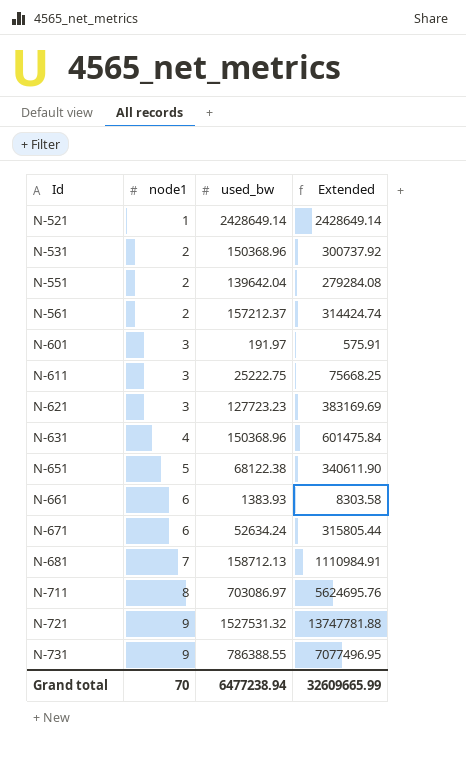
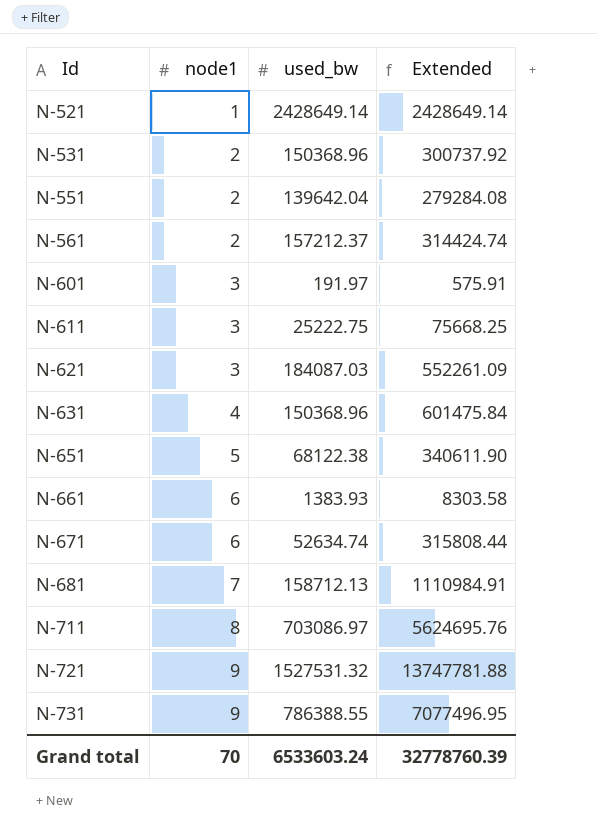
N-621 | used_bw: 127723.23 -> 184087.03
N-621 | Extended: 383169.69 -> 552261.09
N-671 | used_bw: 52634.24 -> 52634.74
N-671 | Extended: 315805.44 -> 315808.44
Grand total | used_bw: 6477238.94 -> 6533603.24
Grand total | Extended: 32609665.99 -> 32778760.39

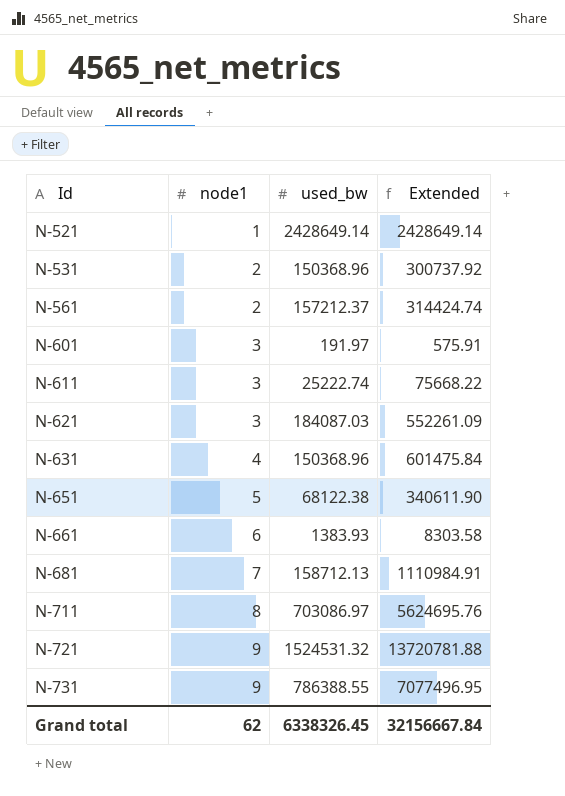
row N-551: 2 | 139642.04 | 279284.08 -> none
row N-671: 6 | 52634.74 | 315808.44 -> none
N-611 | used_bw: 25222.75 -> 25222.74
N-611 | Extended: 75668.25 -> 75668.22
N-721 | used_bw: 1527531.32 -> 1524531.32
N-721 | Extended: 13747781.88 -> 13720781.88
Grand total | node1: 70 -> 62
Grand total | used_bw: 6533603.24 -> 6338326.45
Grand total | Extended: 32778760.39 -> 32156667.84

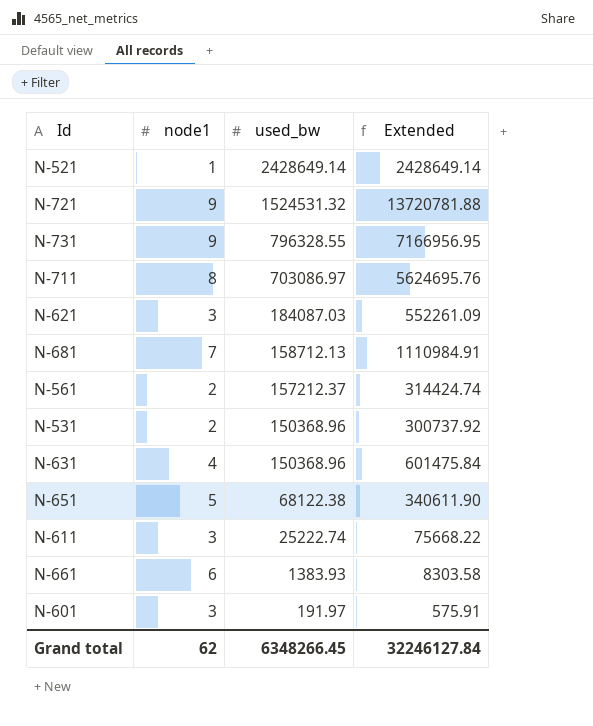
row order: Id ascending -> used_bw descending
N-731 | used_bw: 786388.55 -> 796328.55
N-731 | Extended: 7077496.95 -> 7166956.95
Grand total | used_bw: 6338326.45 -> 6348266.45
Grand total | Extended: 32156667.84 -> 32246127.84

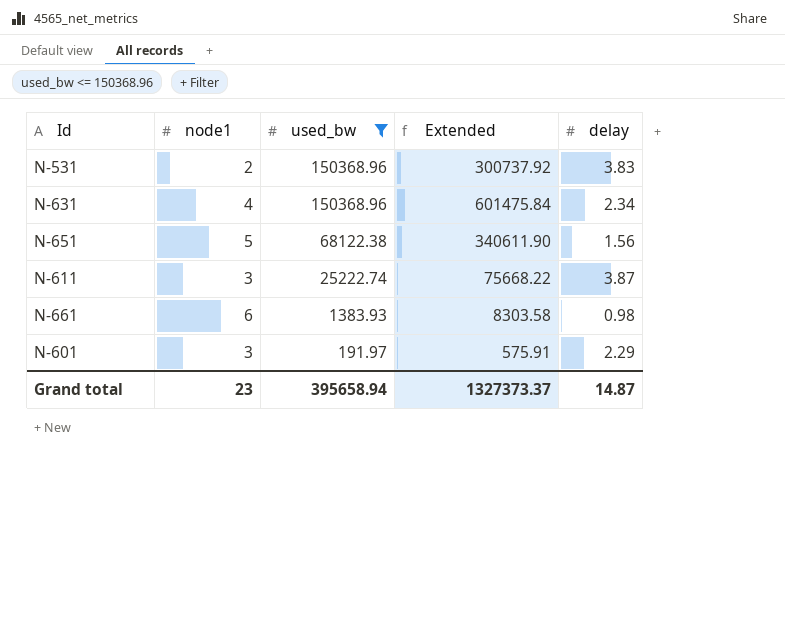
filter: none -> used_bw <= 150368.96
column delay | position: none -> 5
Grand total | node1: 62 -> 23
Grand total | used_bw: 6348266.45 -> 395658.94
Grand total | Extended: 32246127.84 -> 1327373.37

